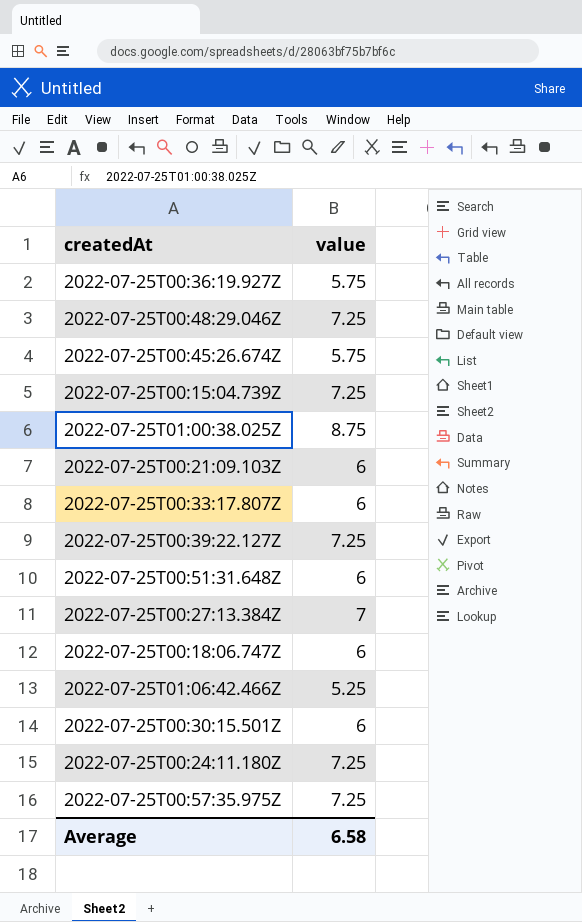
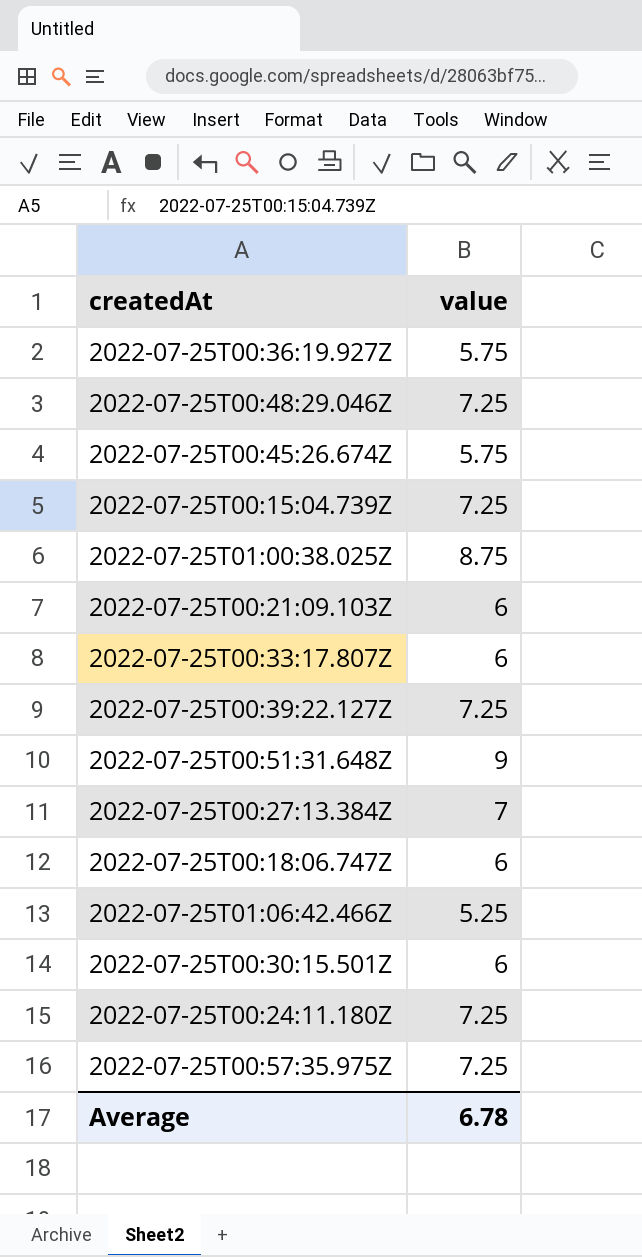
2022-07-25T00:51:31.648Z | value: 6 -> 9
Average | value: 6.58 -> 6.78

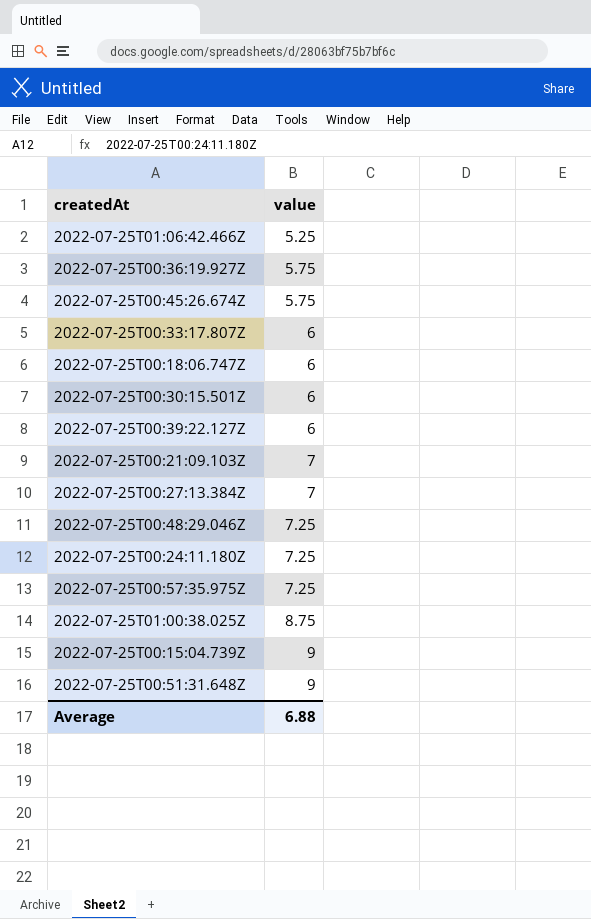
row order: none -> value ascending
2022-07-25T00:39:22.127Z | value: 7.25 -> 6
2022-07-25T00:21:09.103Z | value: 6 -> 7
2022-07-25T00:15:04.739Z | value: 7.25 -> 9
Average | value: 6.78 -> 6.88

